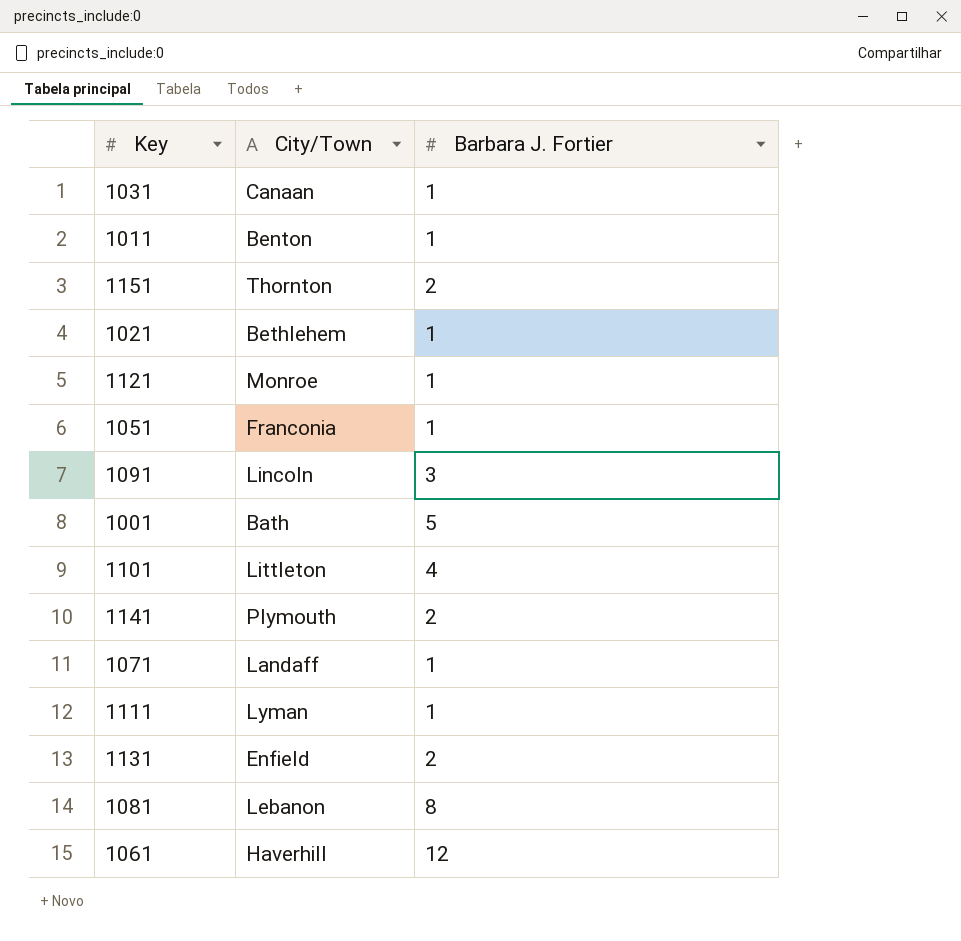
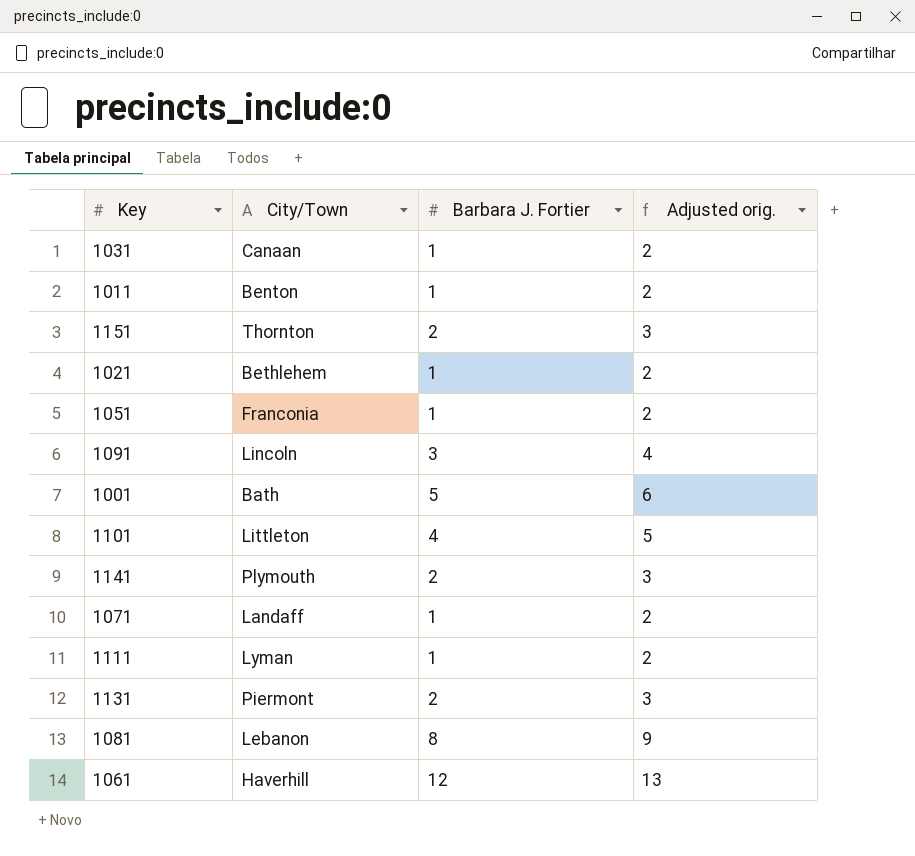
column Adjusted orig. | formula: none -> [Barbara J. Fortier] + 1
row 1121: Monroe | 1 -> none
1131 | City/Town: Enfield -> Piermont

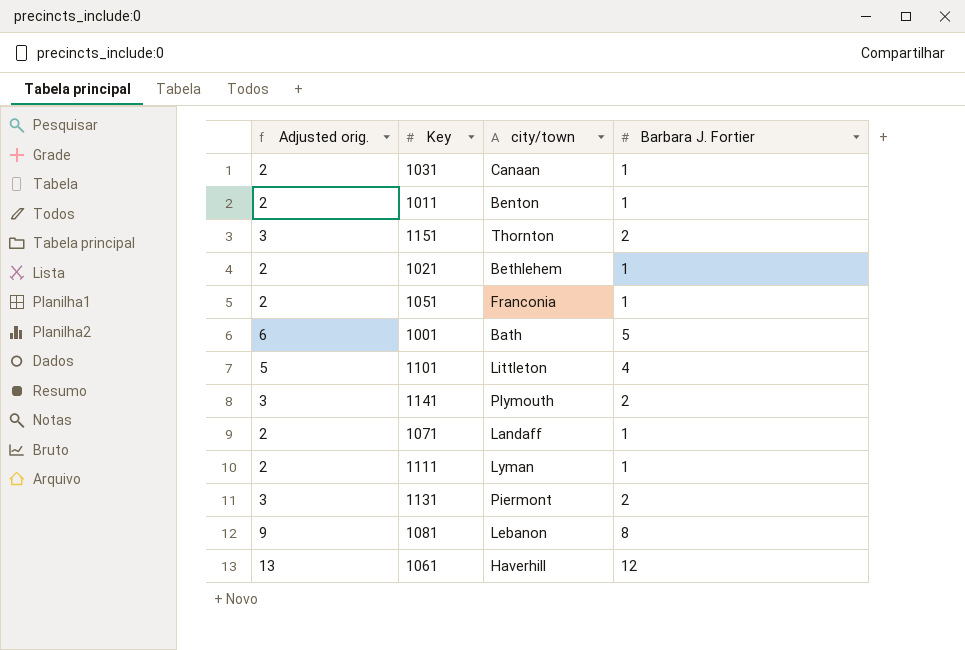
column Adjusted orig. | position: 4 -> 1
column name: City/Town -> city/town
row 1091: Lincoln | 3 | 4 -> none

